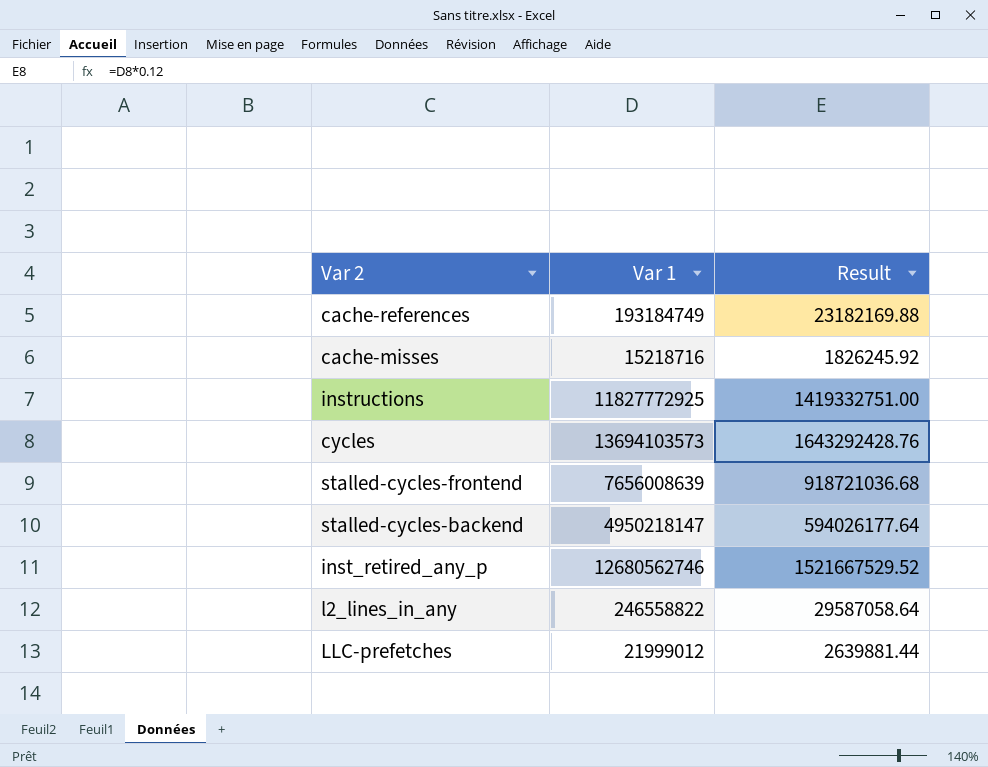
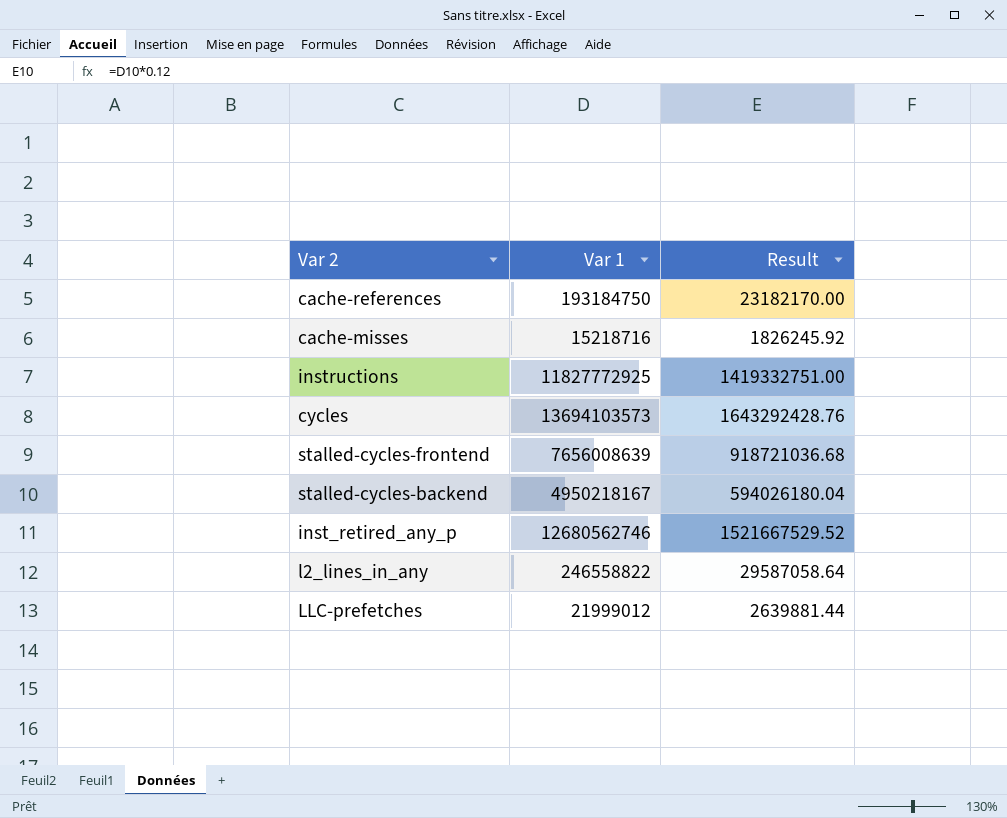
cache-references | Var 1: 193184749 -> 193184750
cache-references | Result: 23182169.88 -> 23182170.00
stalled-cycles-backend | Var 1: 4950218147 -> 4950218167
stalled-cycles-backend | Result: 594026177.64 -> 594026180.04

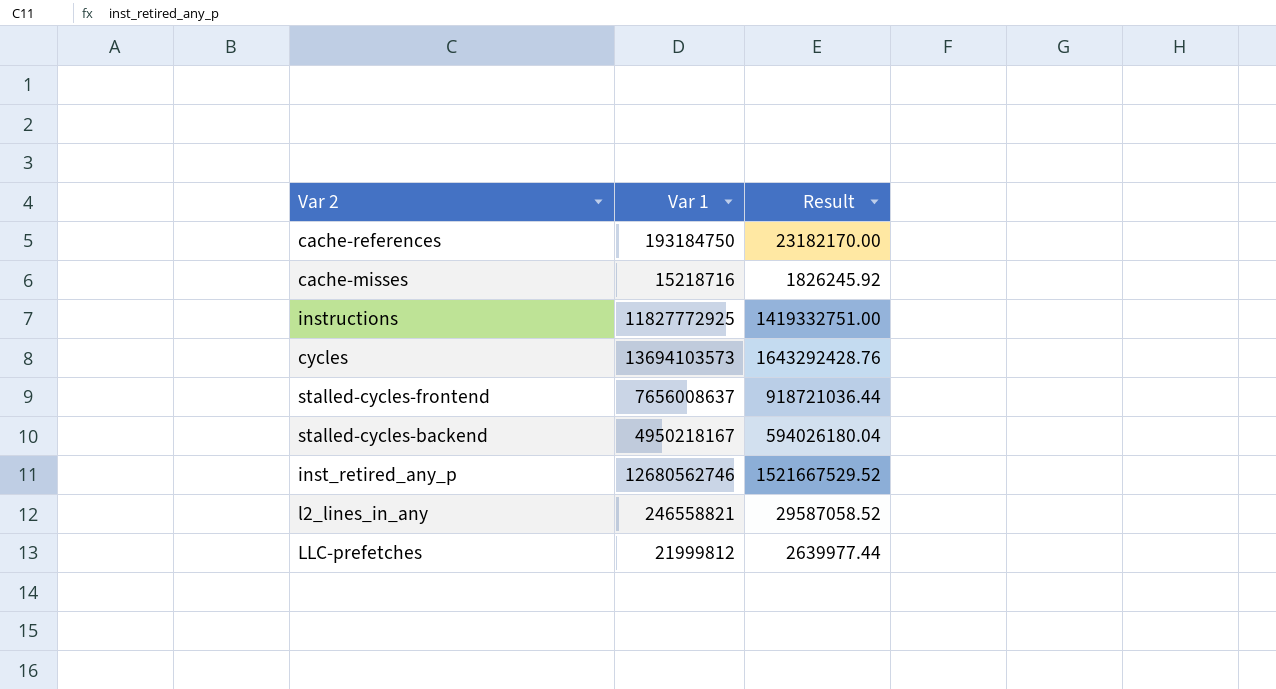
stalled-cycles-frontend | Var 1: 7656008639 -> 7656008637
stalled-cycles-frontend | Result: 918721036.68 -> 918721036.44
l2_lines_in_any | Var 1: 246558822 -> 246558821
l2_lines_in_any | Result: 29587058.64 -> 29587058.52
LLC-prefetches | Var 1: 21999012 -> 21999812
LLC-prefetches | Result: 2639881.44 -> 2639977.44

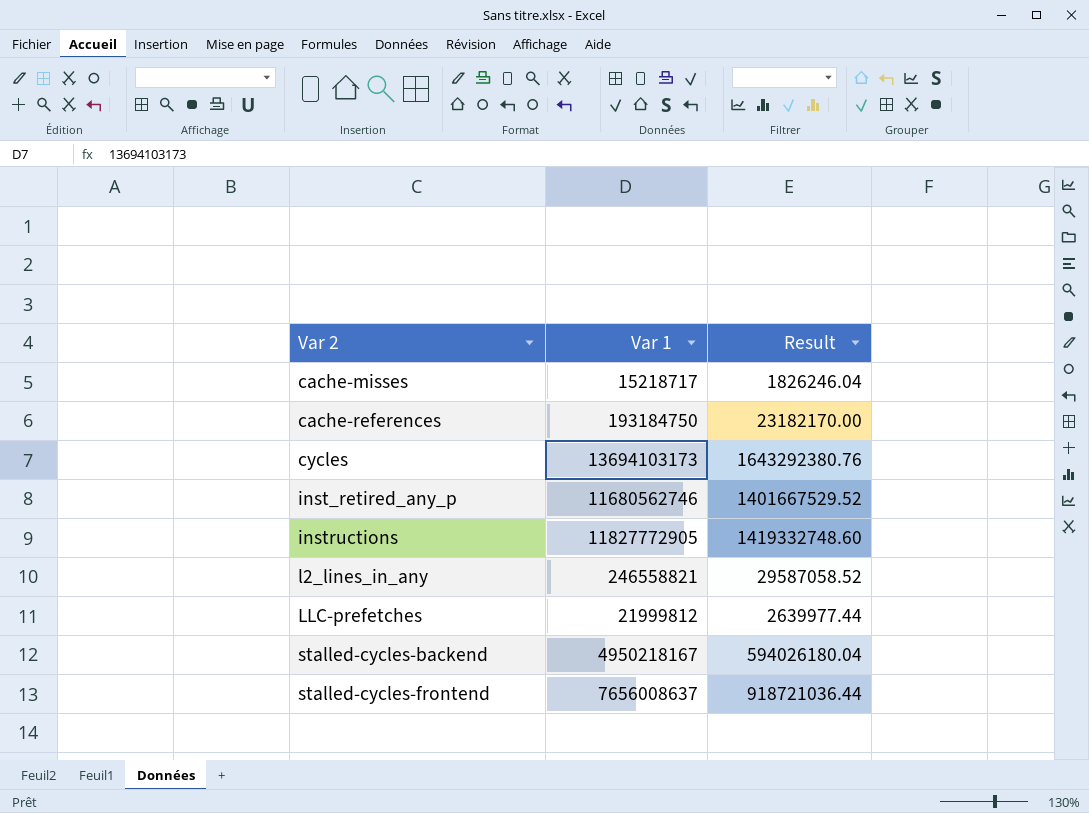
row order: none -> Var 2 ascending
cache-misses | Var 1: 15218716 -> 15218717
cache-misses | Result: 1826245.92 -> 1826246.04
cycles | Var 1: 13694103573 -> 13694103173
cycles | Result: 1643292428.76 -> 1643292380.76
inst_retired_any_p | Var 1: 12680562746 -> 11680562746
inst_retired_any_p | Result: 1521667529.52 -> 1401667529.52
instructions | Var 1: 11827772925 -> 11827772905
instructions | Result: 1419332751.00 -> 1419332748.60

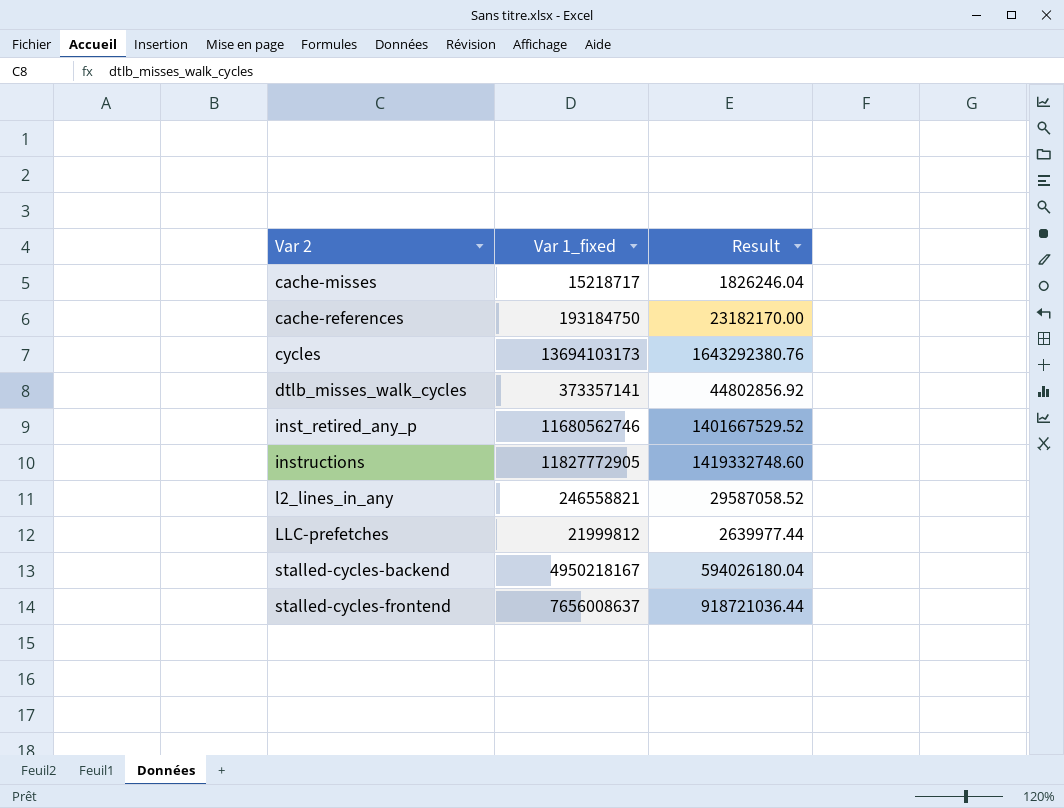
column name: Var 1 -> Var 1_fixed
row dtlb_misses_walk_cycles: none -> 373357141 | 44802856.92

